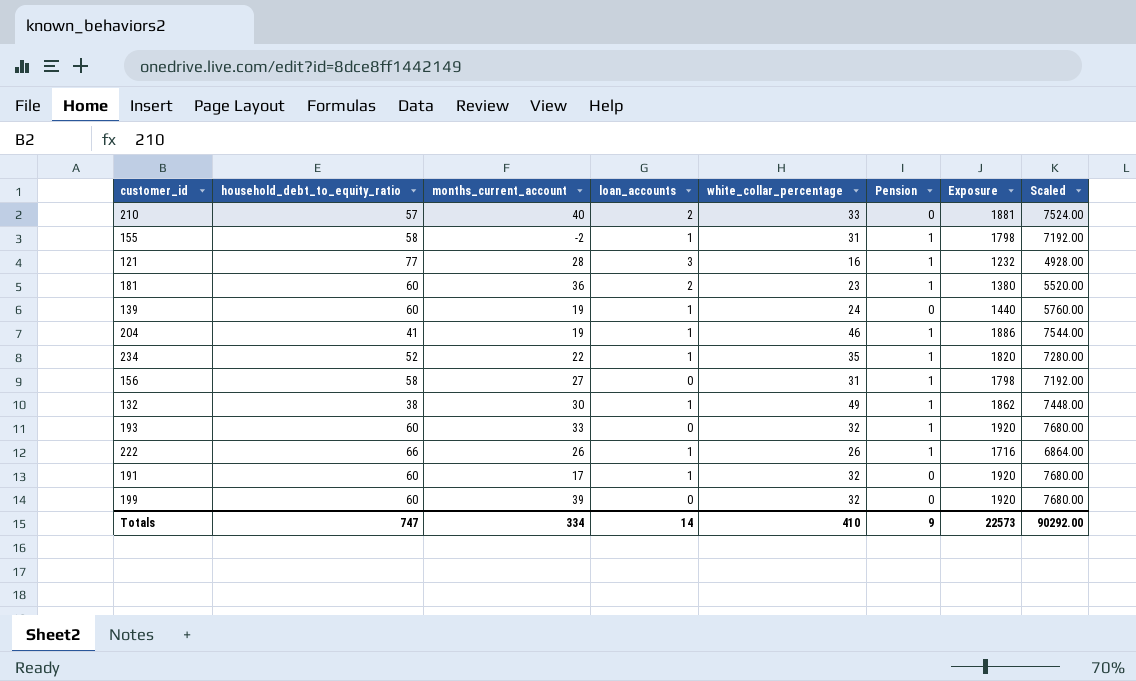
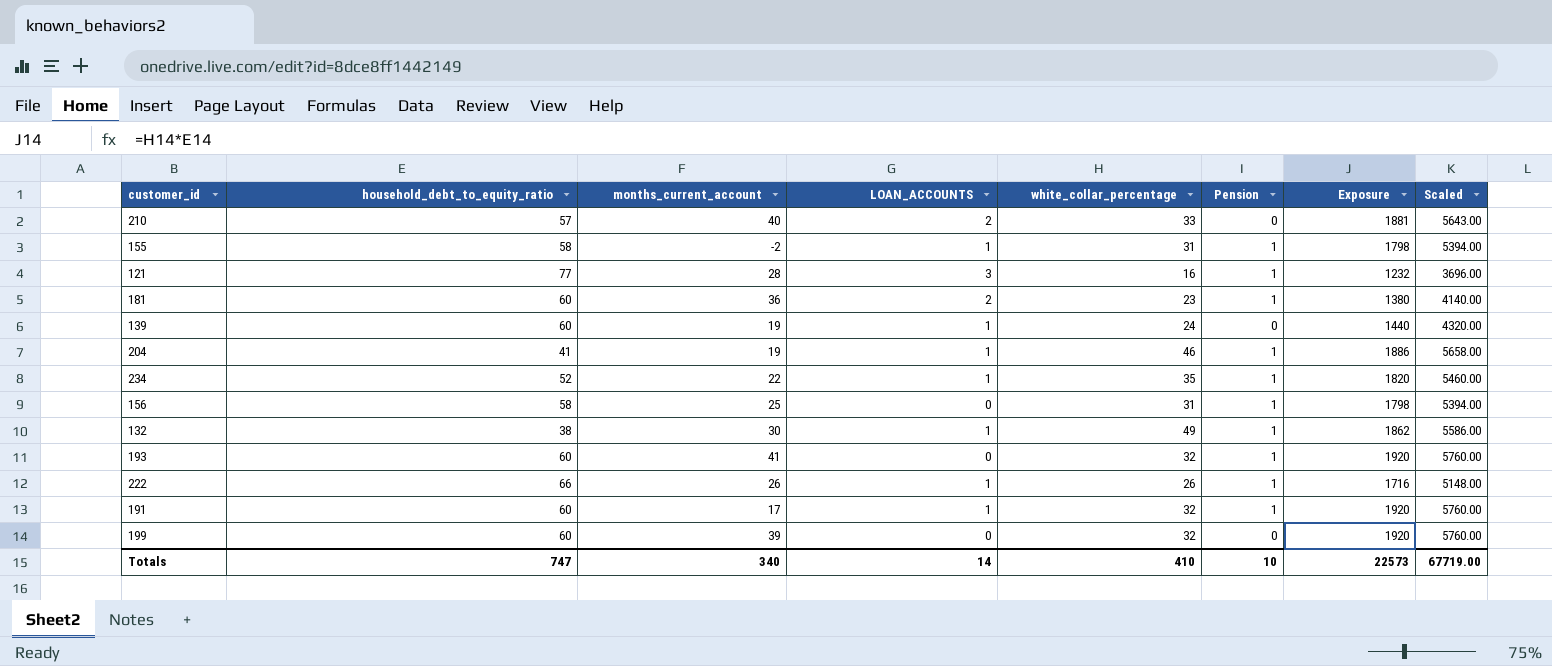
column name: loan_accounts -> LOAN_ACCOUNTS
column Scaled | formula: [Exposure] * 4 -> [Exposure] * 3
156 | months_current_account: 27 -> 25
193 | months_current_account: 33 -> 41
191 | Pension: 0 -> 1
Totals | months_current_account: 334 -> 340
Totals | Pension: 9 -> 10
Totals | Scaled: 90292.00 -> 67719.00

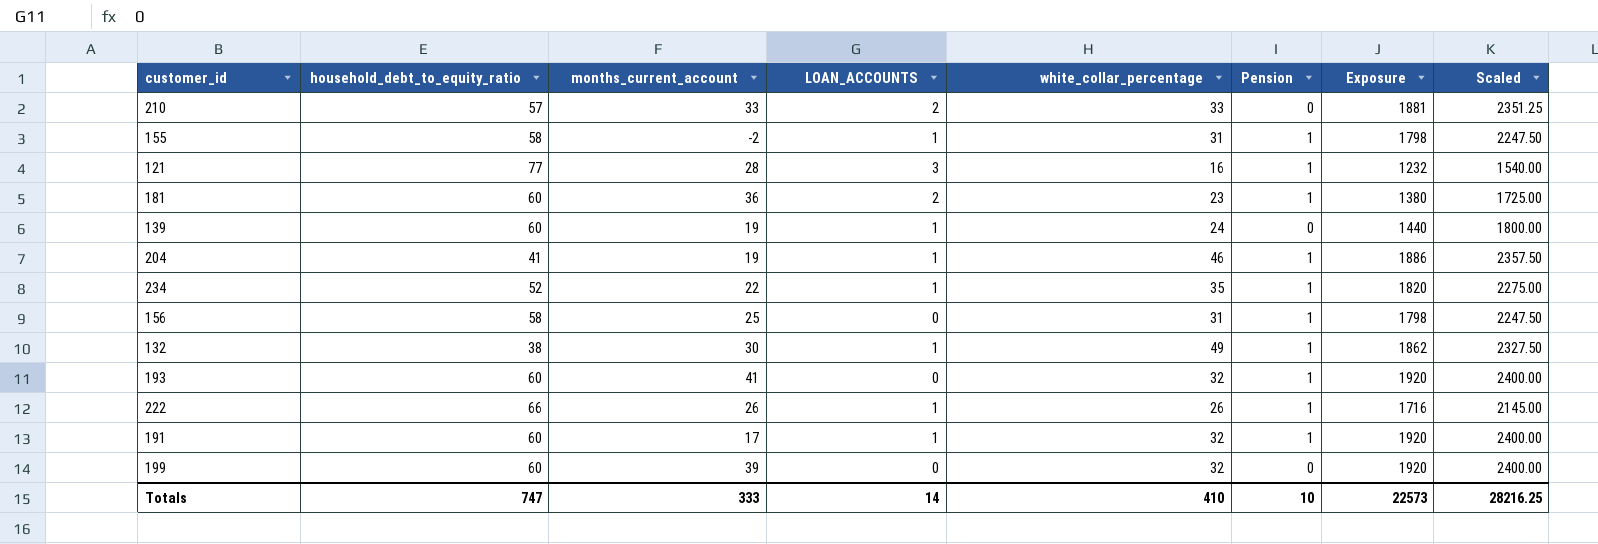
column Scaled | formula: [Exposure] * 3 -> [Exposure] * 1.25
210 | months_current_account: 40 -> 33
Totals | months_current_account: 340 -> 333
Totals | Scaled: 67719.00 -> 28216.25

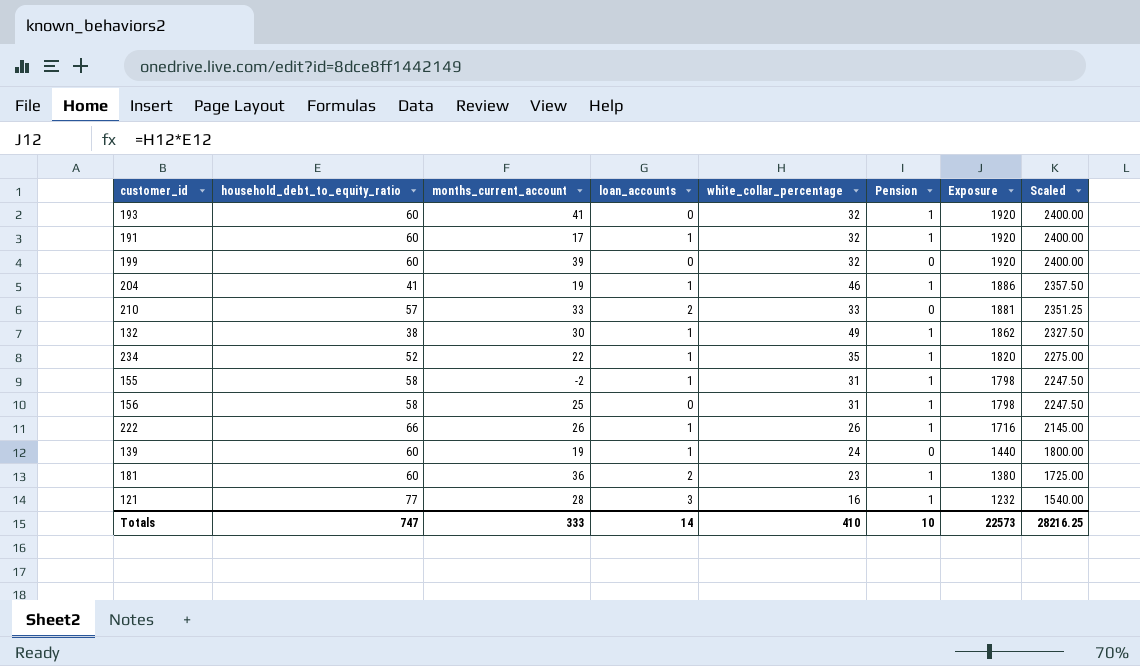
row order: none -> Exposure descending
column name: LOAN_ACCOUNTS -> loan_accounts

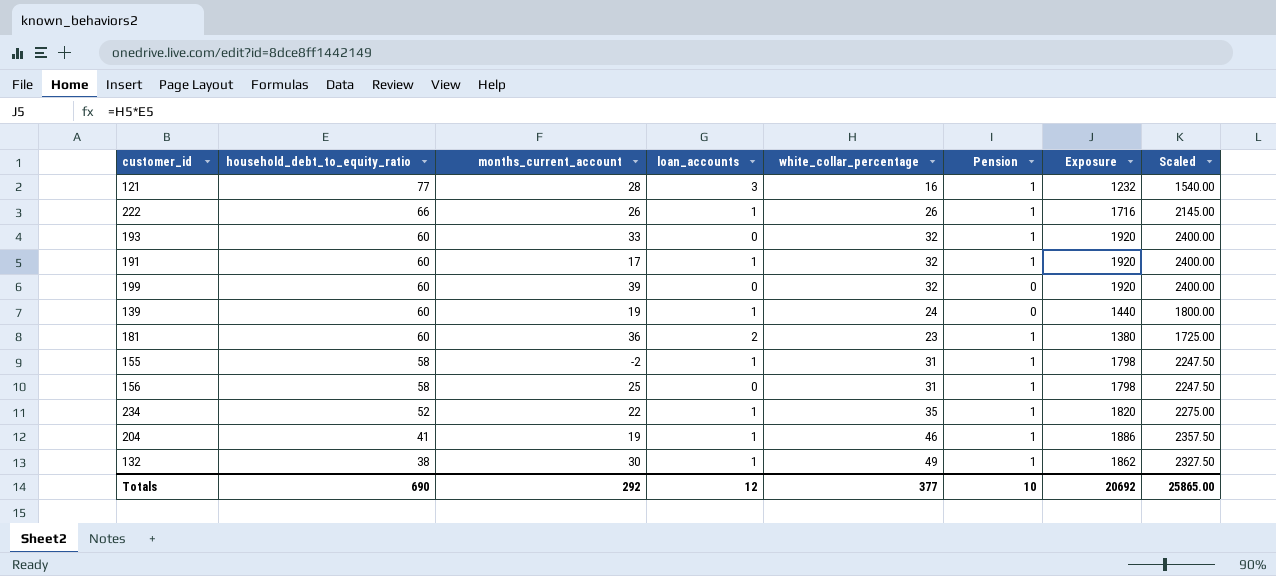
row order: Exposure descending -> household_debt_to_equity_ratio descending
row 210: 57 | 33 | 2 | 33 | 0 | 1881 | 2351.25 -> none
193 | months_current_account: 41 -> 33
Totals | household_debt_to_equity_ratio: 747 -> 690
Totals | months_current_account: 333 -> 292
Totals | loan_accounts: 14 -> 12
Totals | white_collar_percentage: 410 -> 377
Totals | Exposure: 22573 -> 20692
Totals | Scaled: 28216.25 -> 25865.00

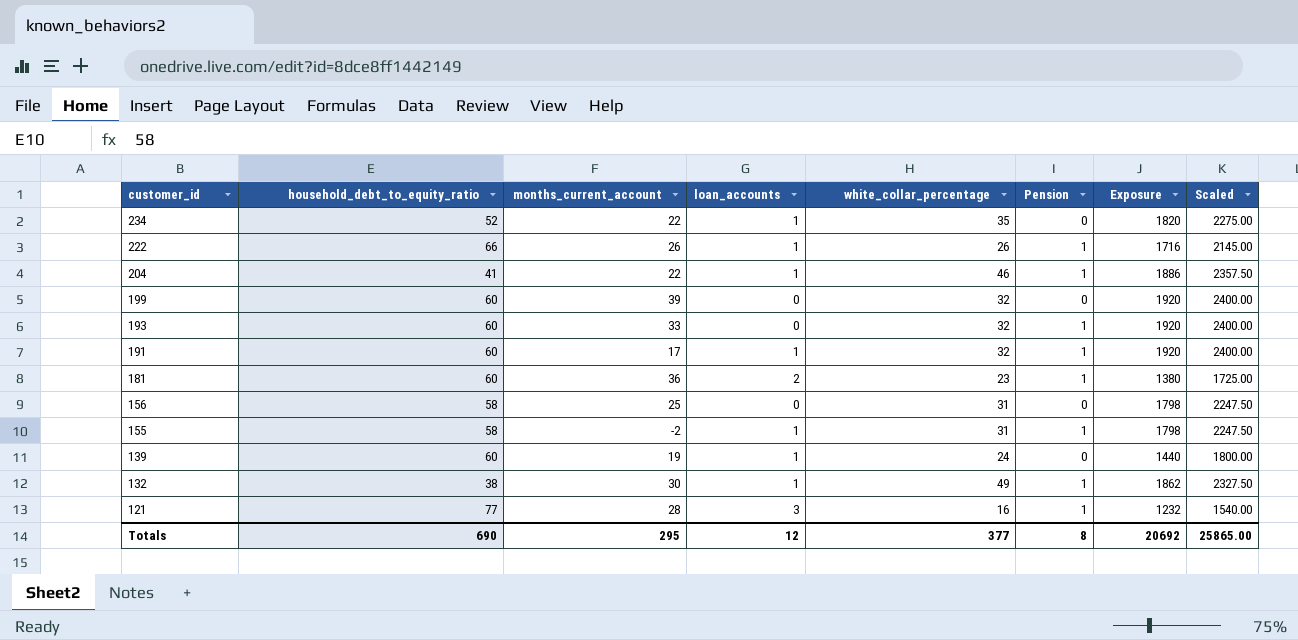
row order: household_debt_to_equity_ratio descending -> customer_id descending
234 | Pension: 1 -> 0
204 | months_current_account: 19 -> 22
156 | Pension: 1 -> 0
Totals | months_current_account: 292 -> 295
Totals | Pension: 10 -> 8

